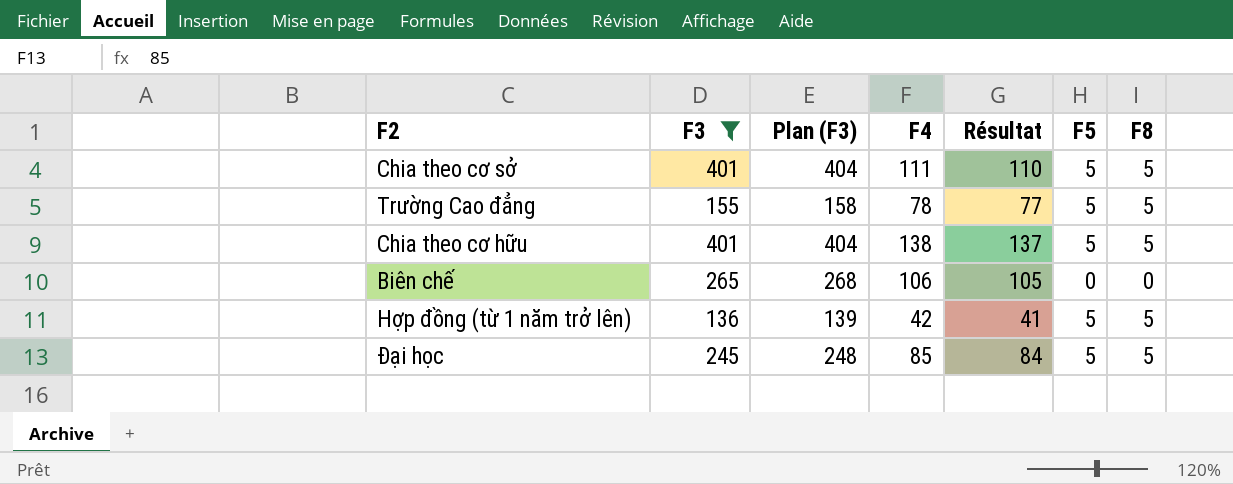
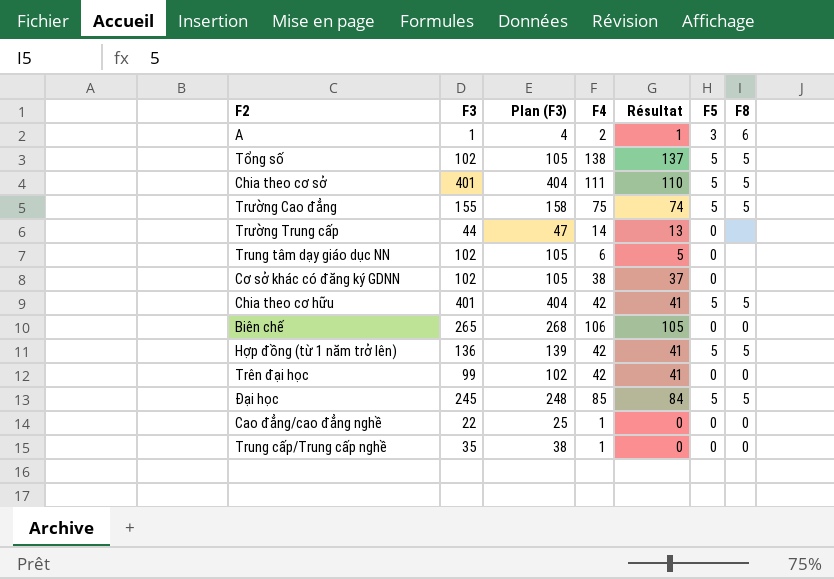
filter: F3 >= 136 -> none
Trường Cao đẳng | F4: 78 -> 75
Trường Cao đẳng | Résultat: 77 -> 74
Chia theo cơ hữu | F4: 138 -> 42
Chia theo cơ hữu | Résultat: 137 -> 41

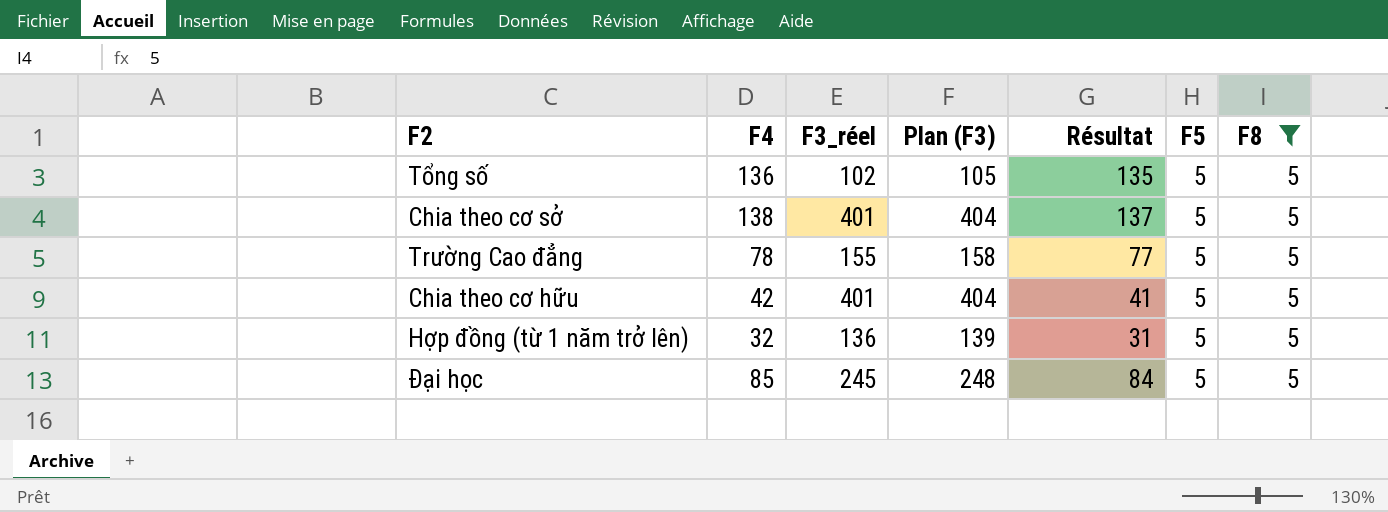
filter: none -> F8 = 5
column F4 | position: 4 -> 2
column name: F3 -> F3_réel
Tổng số | F4: 138 -> 136
Tổng số | Résultat: 137 -> 135
Chia theo cơ sở | F4: 111 -> 138
Chia theo cơ sở | Résultat: 110 -> 137
Trường Cao đẳng | F4: 75 -> 78
Trường Cao đẳng | Résultat: 74 -> 77
Hợp đồng (từ 1 năm trở lên) | F4: 42 -> 32
Hợp đồng (từ 1 năm trở lên) | Résultat: 41 -> 31

